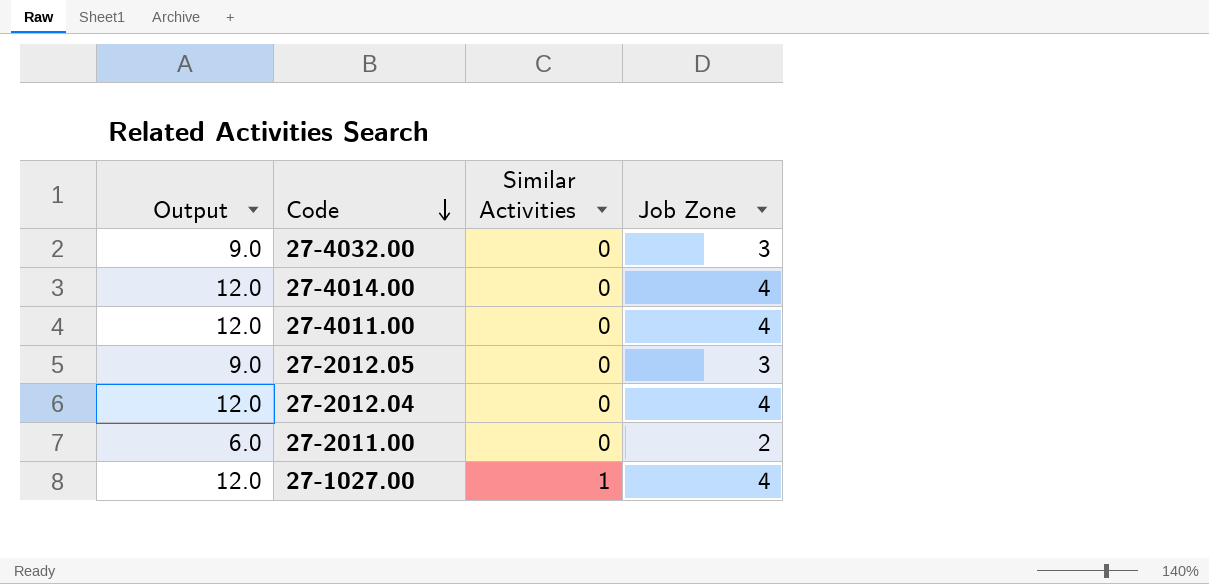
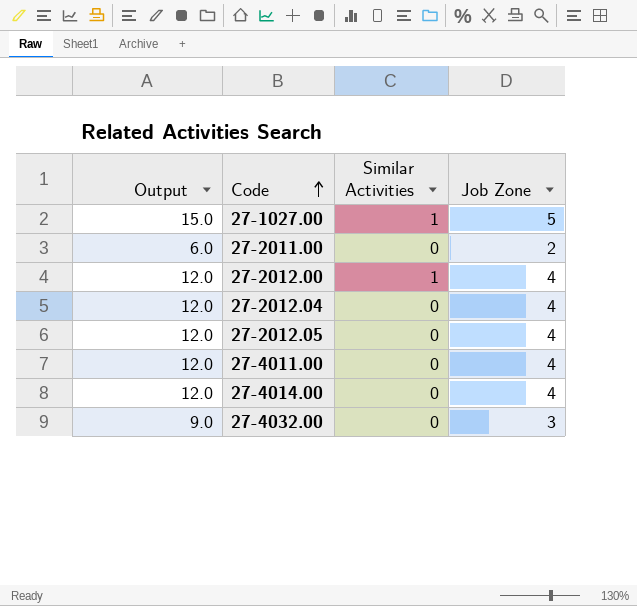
row order: Code descending -> Code ascending
27-1027.00 | Output: 12.0 -> 15.0
27-1027.00 | Job Zone: 4 -> 5
row 27-2012.00: none -> 12.0 | 1 | 4
27-2012.05 | Output: 9.0 -> 12.0
27-2012.05 | Job Zone: 3 -> 4

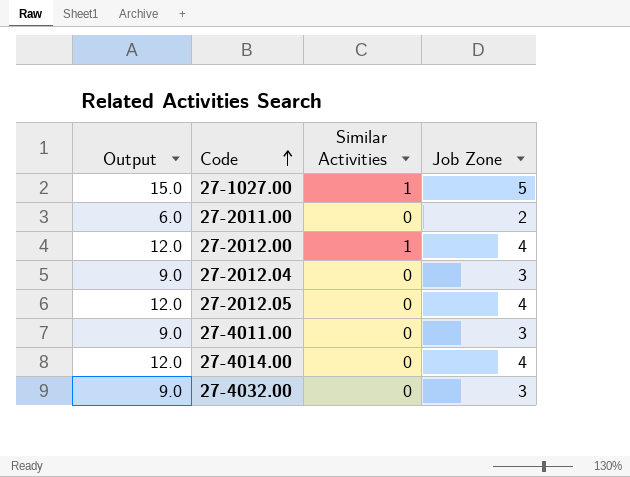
27-2012.04 | Output: 12.0 -> 9.0
27-2012.04 | Job Zone: 4 -> 3
27-4011.00 | Output: 12.0 -> 9.0
27-4011.00 | Job Zone: 4 -> 3

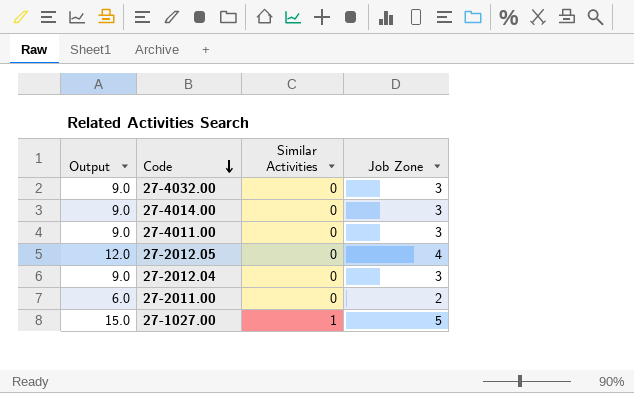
row order: Code ascending -> Code descending
row 27-2012.00: 12.0 | 1 | 4 -> none
27-4014.00 | Output: 12.0 -> 9.0
27-4014.00 | Job Zone: 4 -> 3

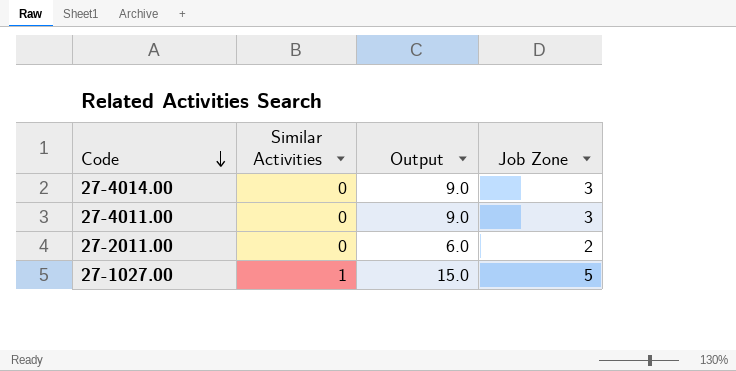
column Output | position: 1 -> 3
row 27-4032.00: 9.0 | 0 | 3 -> none
row 27-2012.05: 12.0 | 0 | 4 -> none
row 27-2012.04: 9.0 | 0 | 3 -> none

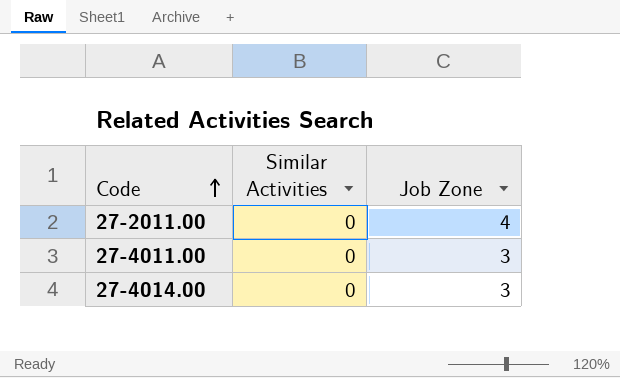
row order: Code descending -> Code ascending
column Output | formula: [Job Zone] * 3 -> none
row 27-1027.00: 1 | 15.0 | 5 -> none
27-2011.00 | Job Zone: 2 -> 4

